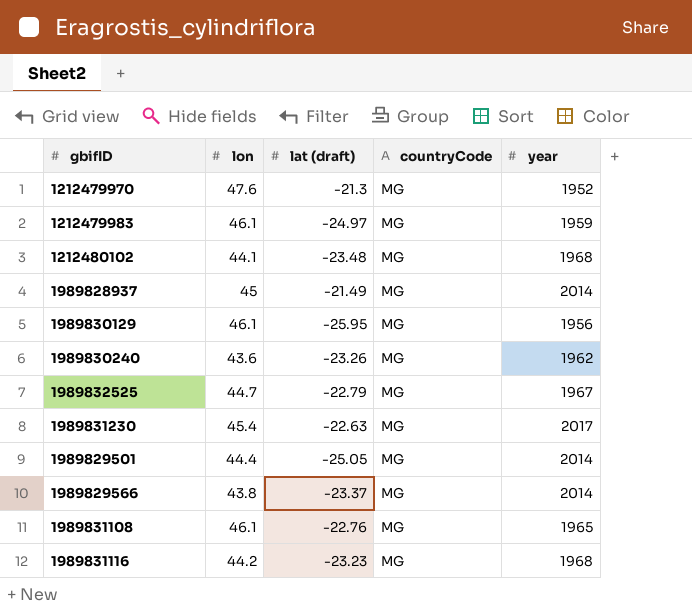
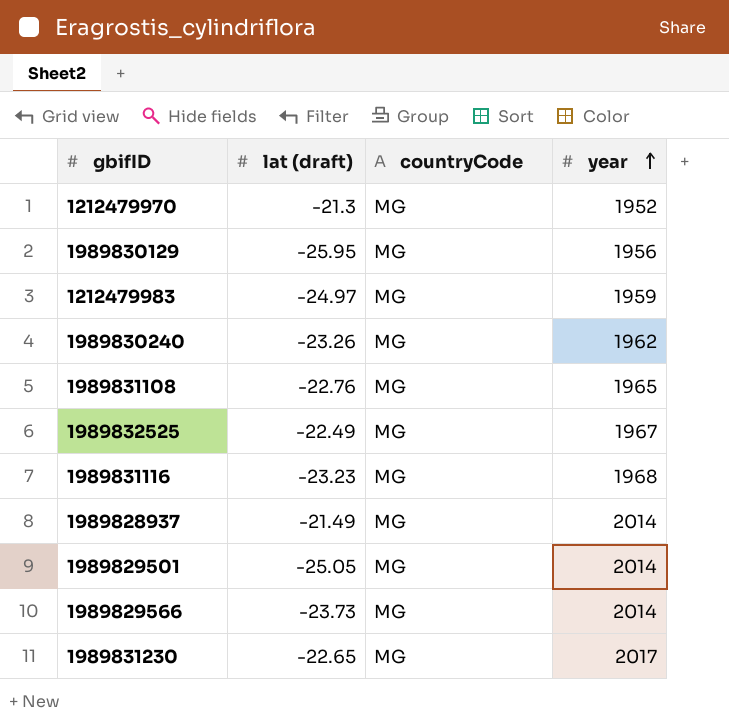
row order: none -> year ascending
column lon | position: 2 -> none
row 1212480102: 44.1 | -23.48 | MG | 1968 -> none
1989832525 | lat (draft): -22.79 -> -22.49
1989829566 | lat (draft): -23.37 -> -23.73
1989831230 | lat (draft): -22.63 -> -22.65

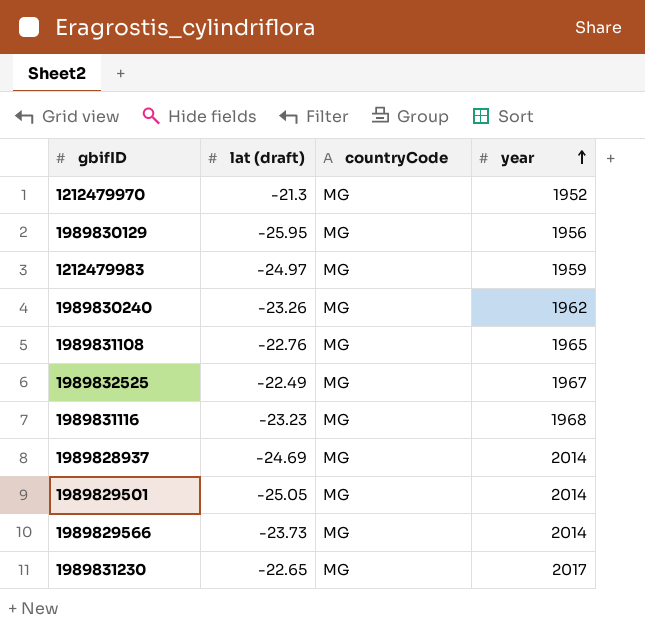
1989828937 | lat (draft): -21.49 -> -24.69

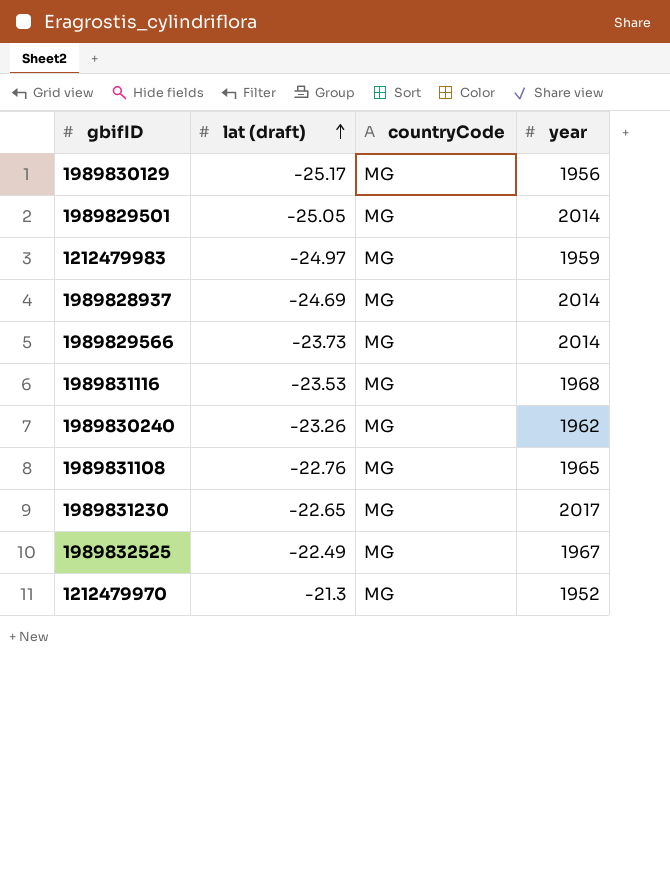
row order: year ascending -> lat (draft) ascending
1989830129 | lat (draft): -25.95 -> -25.17
1989831116 | lat (draft): -23.23 -> -23.53

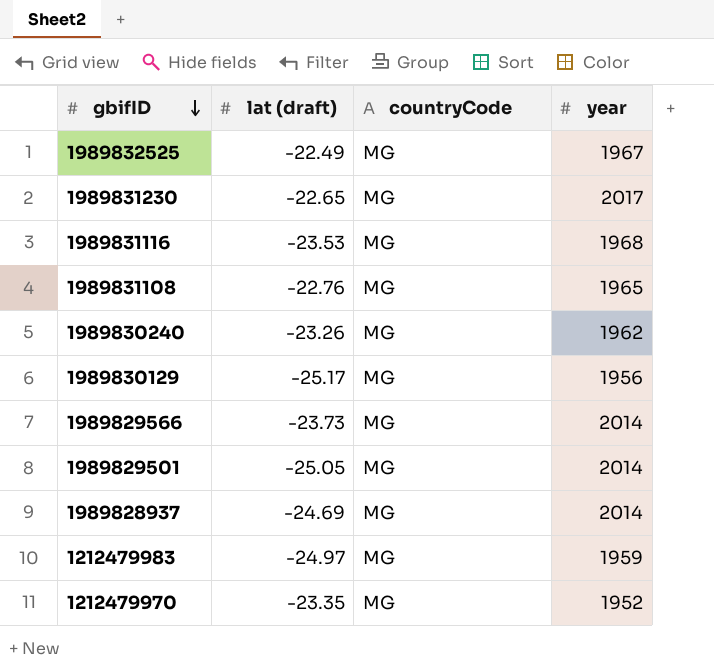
row order: lat (draft) ascending -> gbifID descending
1212479970 | lat (draft): -21.3 -> -23.35

